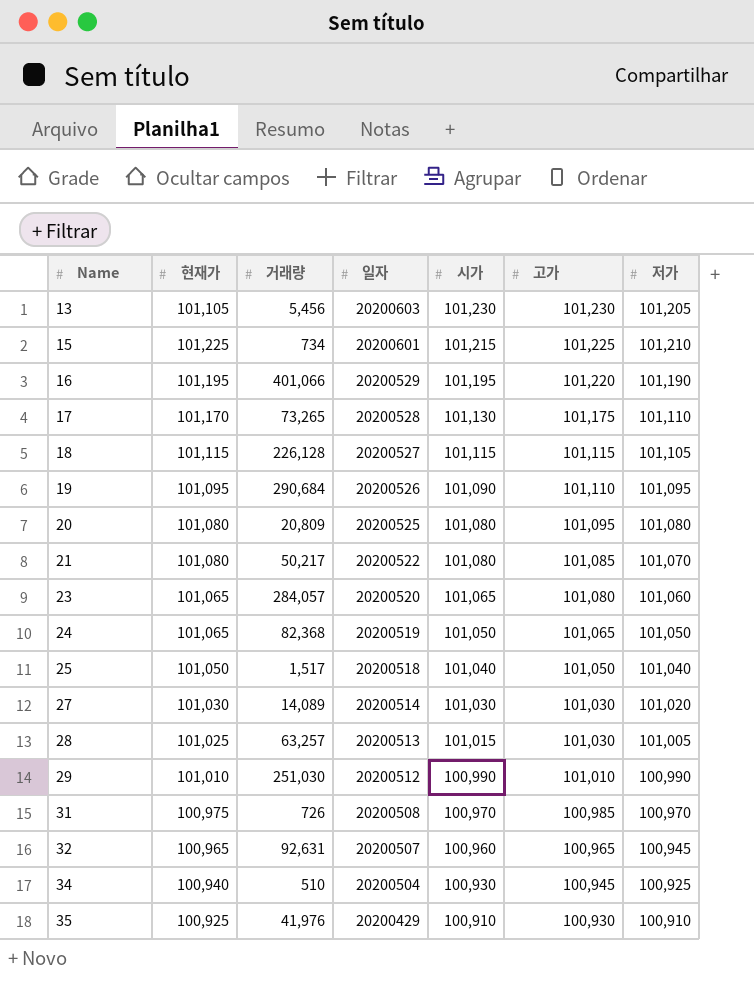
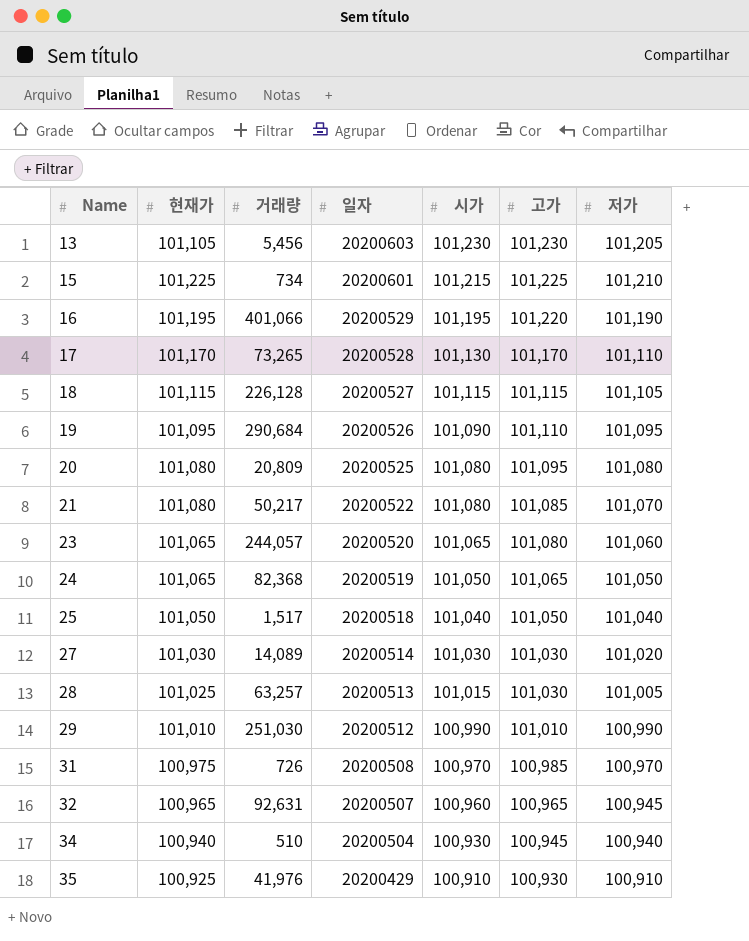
17 | 고가: 101,175 -> 101,170
23 | 거래량: 284,057 -> 244,057
34 | 저가: 100,925 -> 100,940

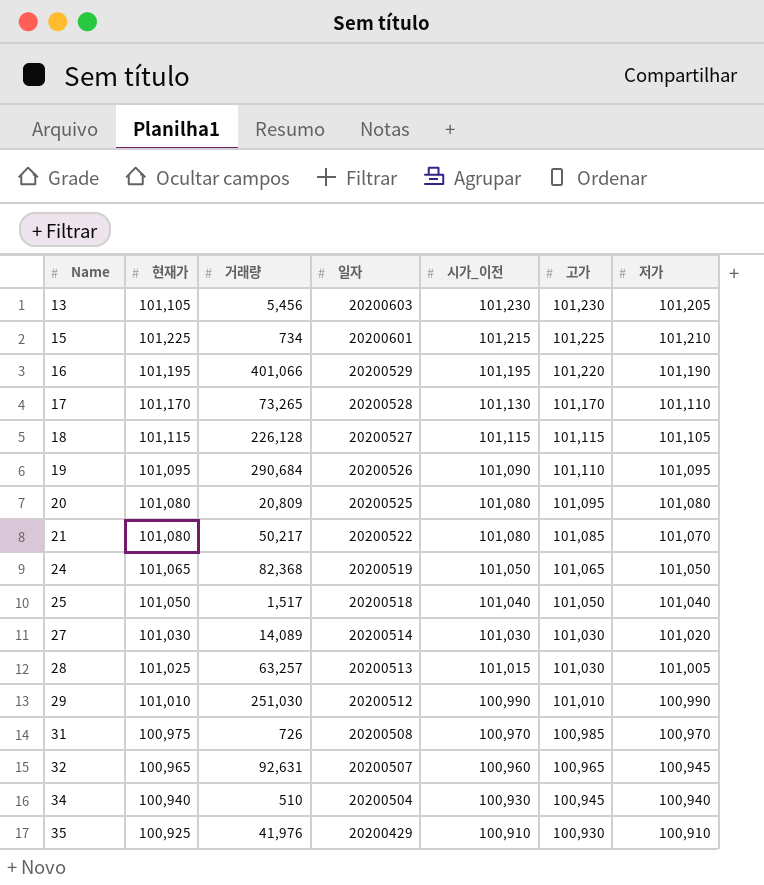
column name: 시가 -> 시가_이전
row 23: 101,065 | 244,057 | 20200520 | 101,065 | 101,080 | 101,060 -> none

